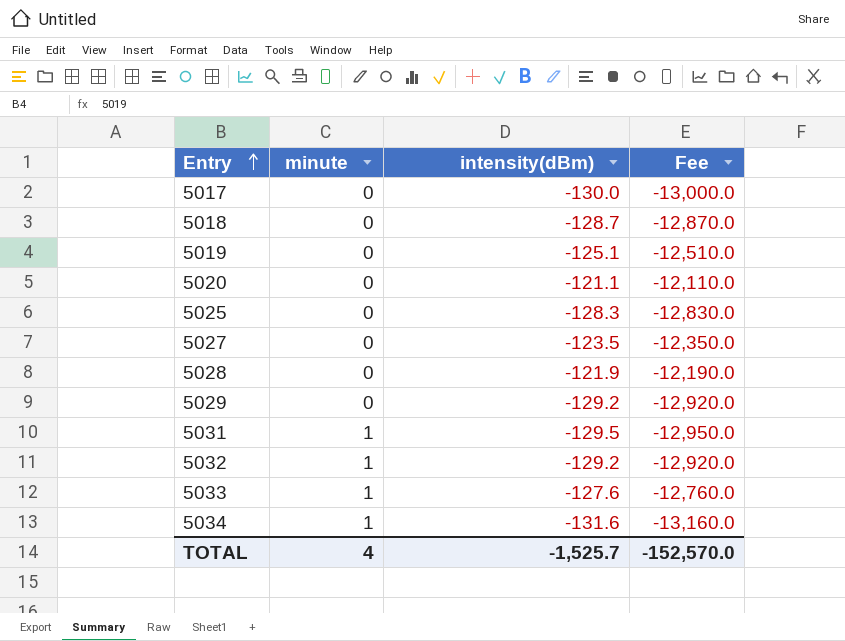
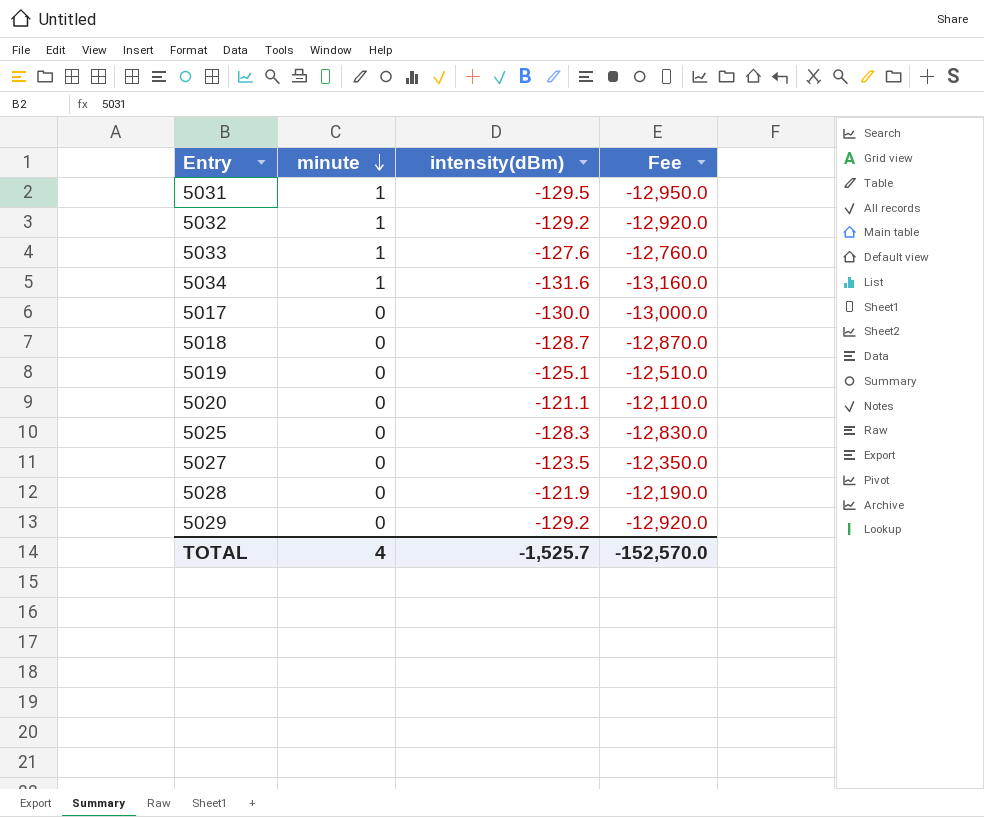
row order: Entry ascending -> minute descending

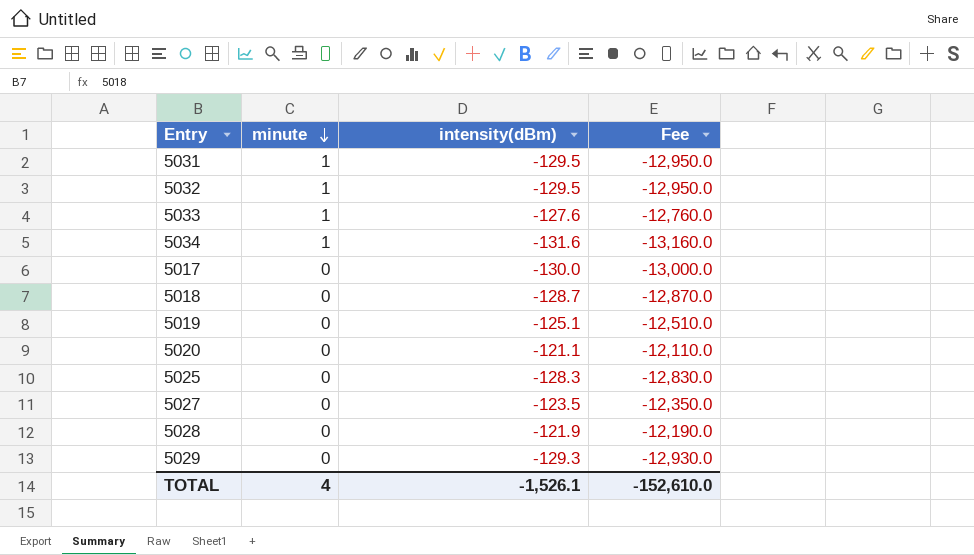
5032 | intensity(dBm): -129.2 -> -129.5
5032 | Fee: -12,920.0 -> -12,950.0
5029 | intensity(dBm): -129.2 -> -129.3
5029 | Fee: -12,920.0 -> -12,930.0
TOTAL | intensity(dBm): -1,525.7 -> -1,526.1
TOTAL | Fee: -152,570.0 -> -152,610.0

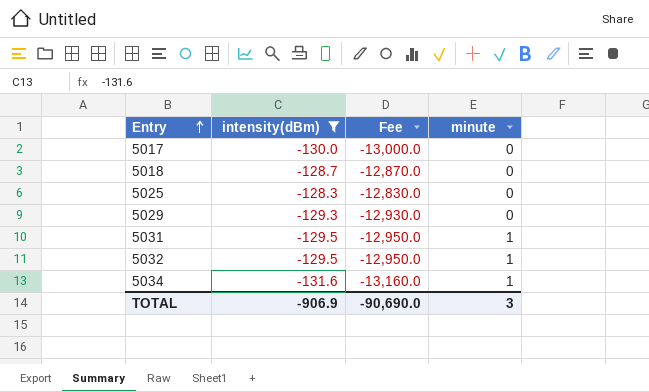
filter: none -> intensity(dBm) <= -128.3
row order: minute descending -> Entry ascending
column minute | position: 2 -> 4
TOTAL | intensity(dBm): -1,526.1 -> -906.9
TOTAL | Fee: -152,610.0 -> -90,690.0
TOTAL | minute: 4 -> 3

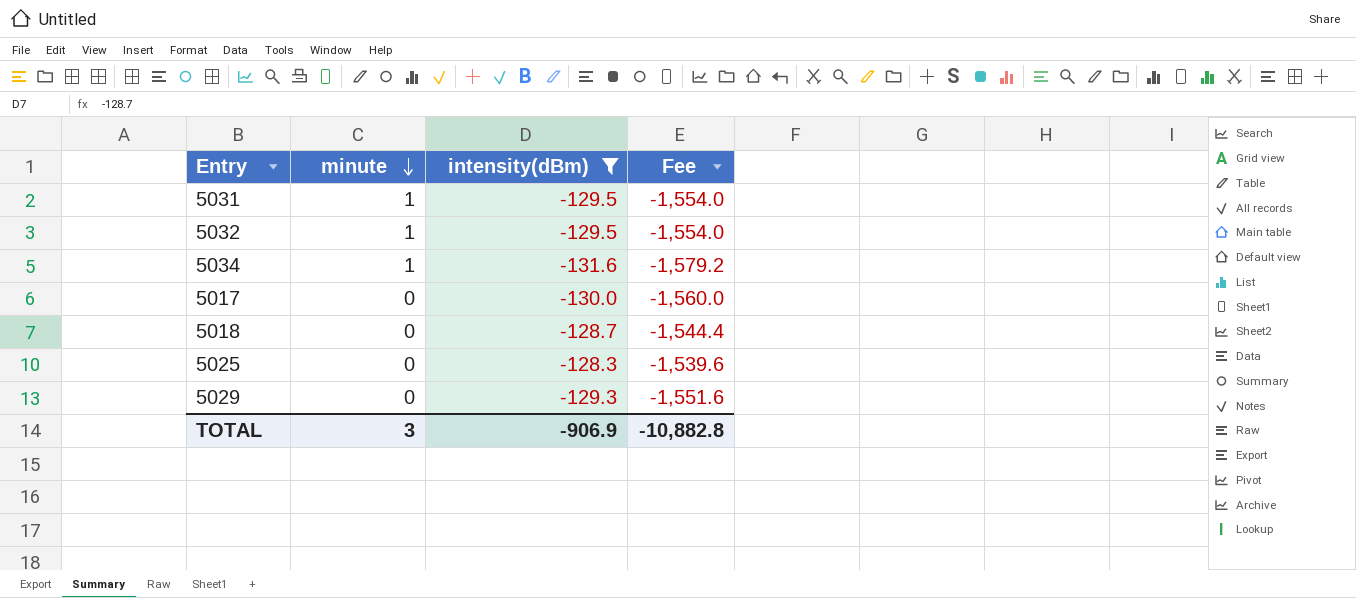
row order: Entry ascending -> minute descending
column minute | position: 4 -> 2
column Fee | formula: [intensity(dBm)] * 100 -> [intensity(dBm)] * 12
TOTAL | Fee: -90,690.0 -> -10,882.8

